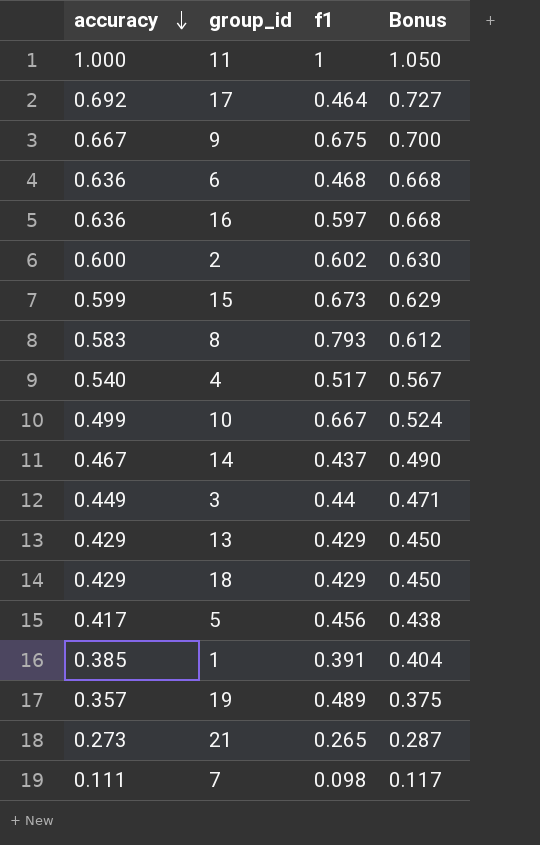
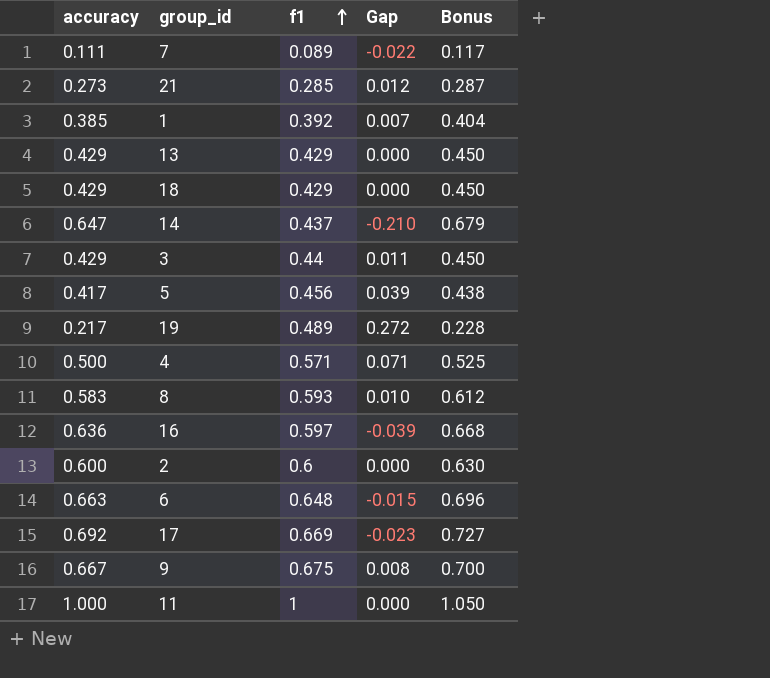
row order: accuracy descending -> f1 ascending
column Gap | formula: none -> [f1] - [accuracy]
row 15: 0.599 | 0.673 | 0.629 -> none
row 10: 0.499 | 0.667 | 0.524 -> none
7 | f1: 0.098 -> 0.089
21 | f1: 0.265 -> 0.285
1 | f1: 0.391 -> 0.392
14 | accuracy: 0.467 -> 0.647
14 | Bonus: 0.490 -> 0.679
3 | accuracy: 0.449 -> 0.429
3 | Bonus: 0.471 -> 0.450
19 | accuracy: 0.357 -> 0.217
19 | Bonus: 0.375 -> 0.228
4 | accuracy: 0.540 -> 0.500
4 | f1: 0.517 -> 0.571
4 | Bonus: 0.567 -> 0.525
8 | f1: 0.793 -> 0.593
2 | f1: 0.602 -> 0.6
6 | accuracy: 0.636 -> 0.663
6 | f1: 0.468 -> 0.648
6 | Bonus: 0.668 -> 0.696
17 | f1: 0.464 -> 0.669

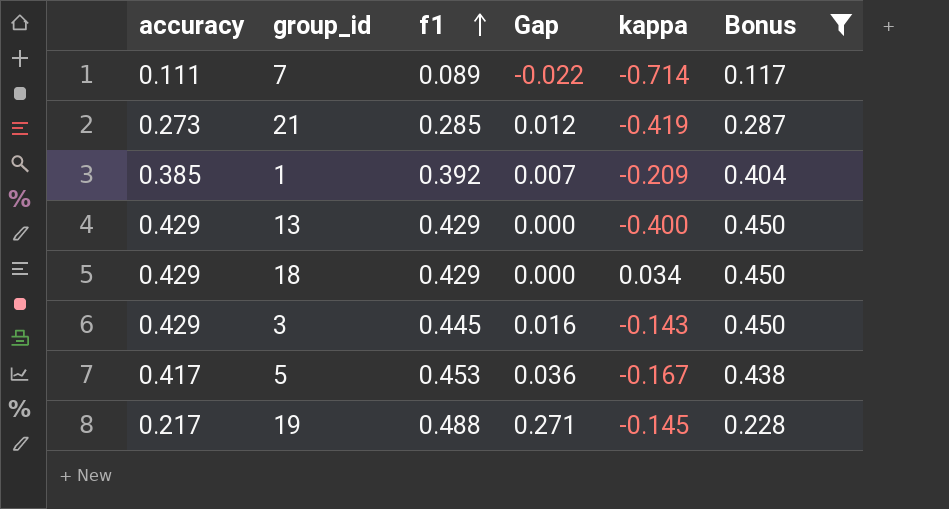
filter: none -> Bonus <= 0.450
column kappa | position: none -> 5
3 | f1: 0.44 -> 0.445
3 | Gap: 0.011 -> 0.016
5 | f1: 0.456 -> 0.453
5 | Gap: 0.039 -> 0.036
19 | f1: 0.489 -> 0.488
19 | Gap: 0.272 -> 0.271

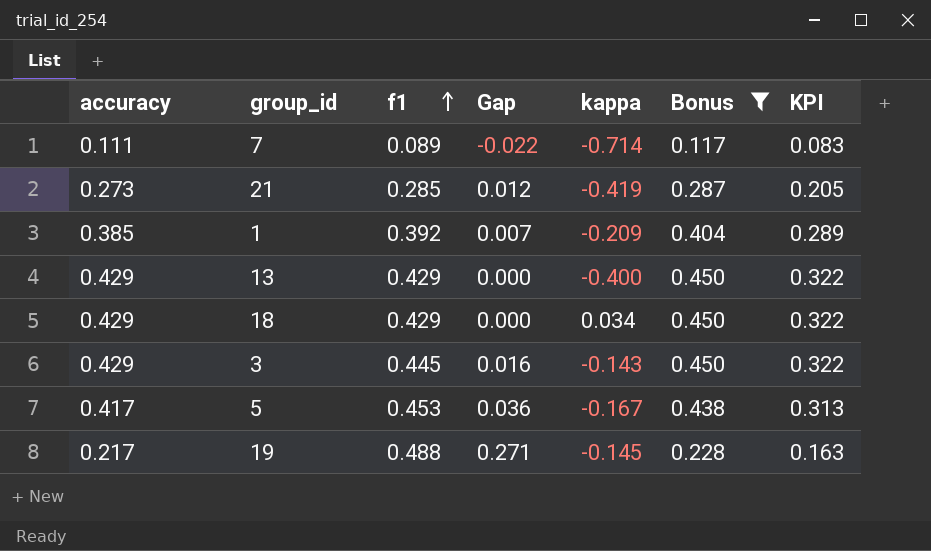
column KPI | formula: none -> [accuracy] * 0.75

